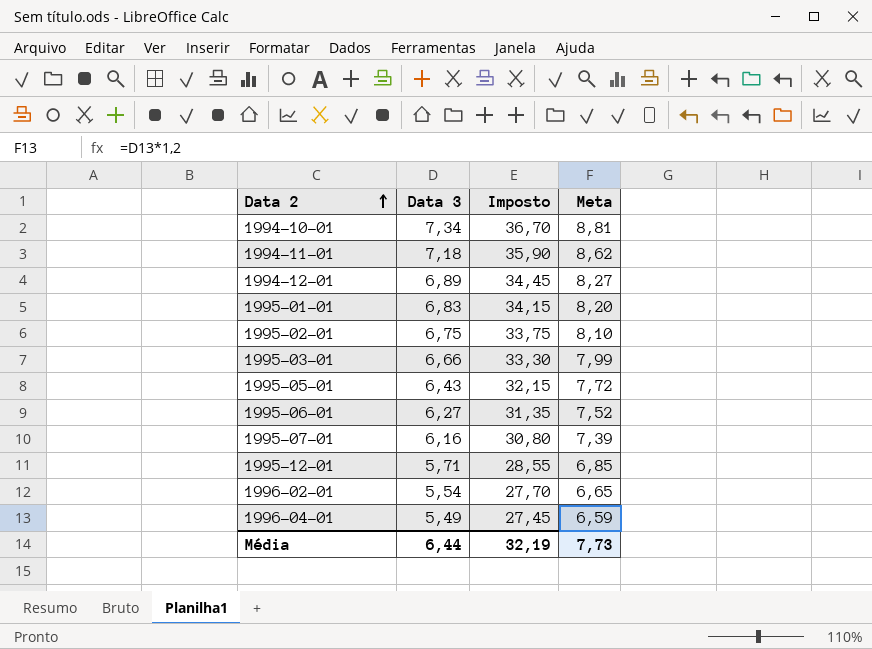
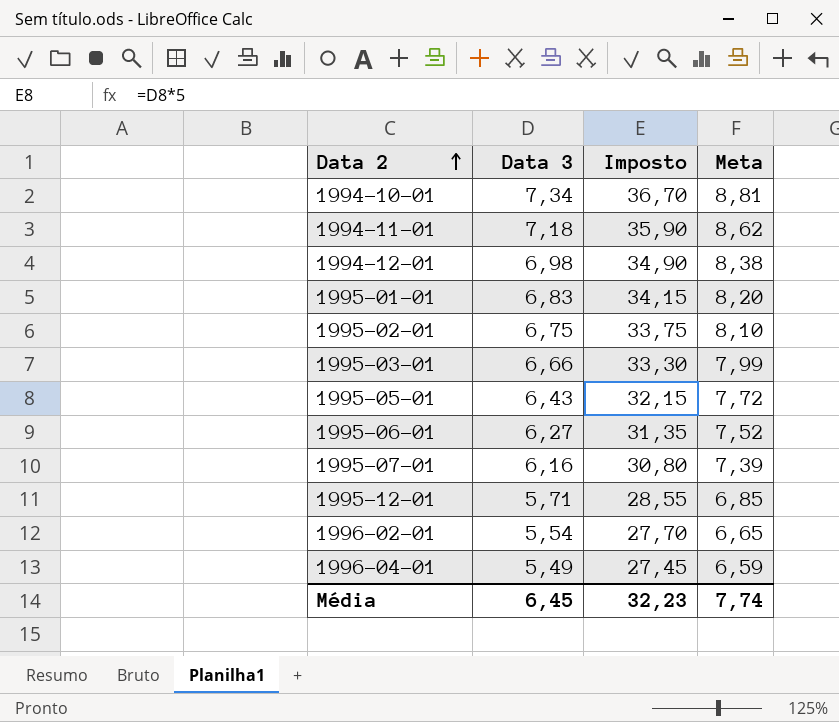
1994-12-01 | Data 3: 6,89 -> 6,98
1994-12-01 | Imposto: 34,45 -> 34,90
1994-12-01 | Meta: 8,27 -> 8,38
Média | Data 3: 6,44 -> 6,45
Média | Imposto: 32,19 -> 32,23
Média | Meta: 7,73 -> 7,74

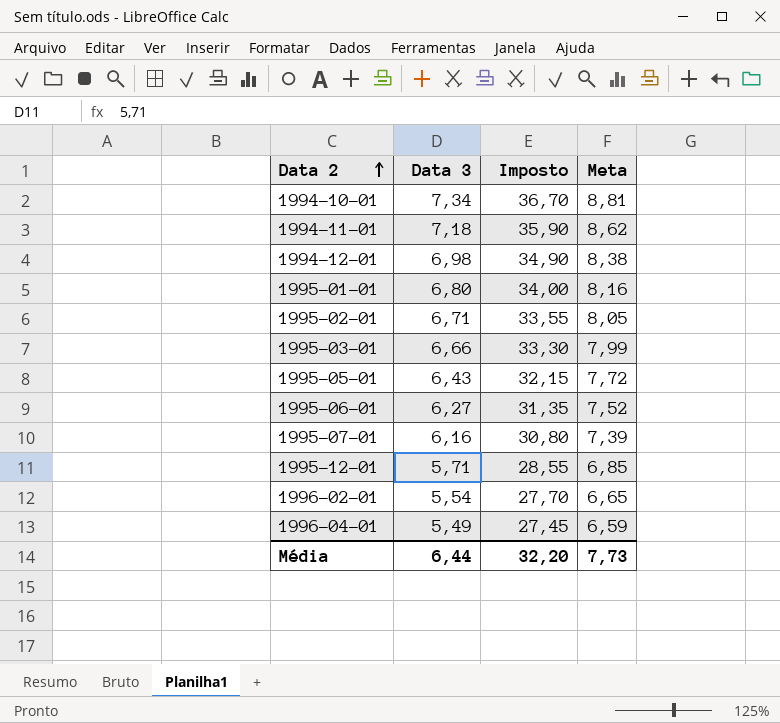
1995-01-01 | Data 3: 6,83 -> 6,80
1995-01-01 | Imposto: 34,15 -> 34,00
1995-01-01 | Meta: 8,20 -> 8,16
1995-02-01 | Data 3: 6,75 -> 6,71
1995-02-01 | Imposto: 33,75 -> 33,55
1995-02-01 | Meta: 8,10 -> 8,05
Média | Data 3: 6,45 -> 6,44
Média | Imposto: 32,23 -> 32,20
Média | Meta: 7,74 -> 7,73

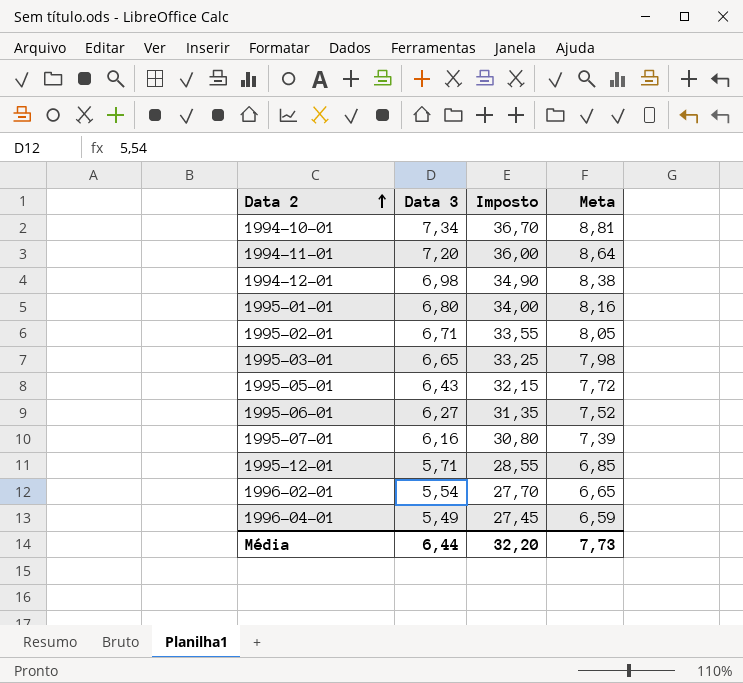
1994-11-01 | Data 3: 7,18 -> 7,20
1994-11-01 | Imposto: 35,90 -> 36,00
1994-11-01 | Meta: 8,62 -> 8,64
1995-03-01 | Data 3: 6,66 -> 6,65
1995-03-01 | Imposto: 33,30 -> 33,25
1995-03-01 | Meta: 7,99 -> 7,98

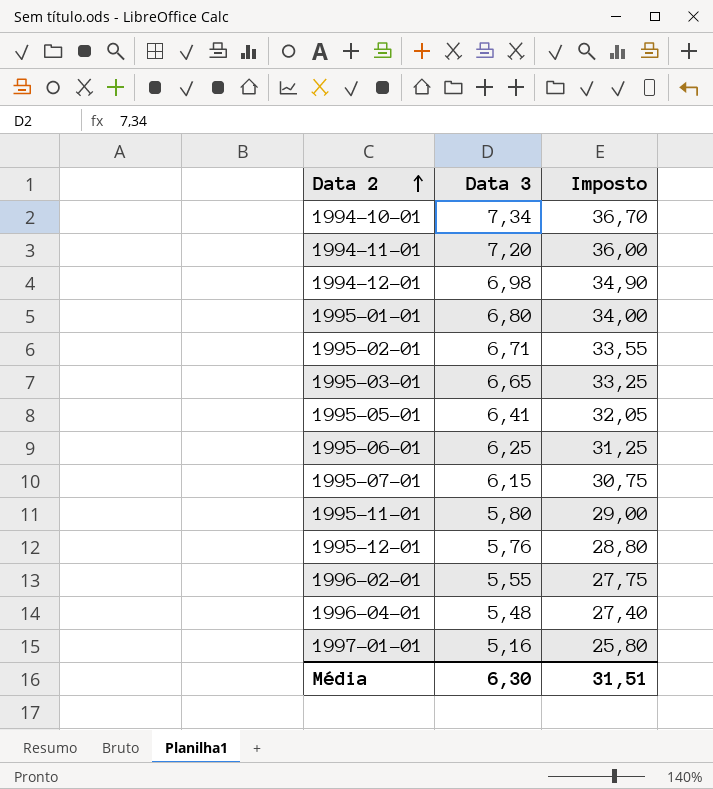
column Meta | formula: [Data 3] * 1,2 -> none
1995-05-01 | Data 3: 6,43 -> 6,41
1995-05-01 | Imposto: 32,15 -> 32,05
1995-06-01 | Data 3: 6,27 -> 6,25
1995-06-01 | Imposto: 31,35 -> 31,25
1995-07-01 | Data 3: 6,16 -> 6,15
1995-07-01 | Imposto: 30,80 -> 30,75
row 1995-11-01: none -> 5,80 | 29,00
1995-12-01 | Data 3: 5,71 -> 5,76
1995-12-01 | Imposto: 28,55 -> 28,80
1996-02-01 | Data 3: 5,54 -> 5,55
1996-02-01 | Imposto: 27,70 -> 27,75
1996-04-01 | Data 3: 5,49 -> 5,48
1996-04-01 | Imposto: 27,45 -> 27,40
row 1997-01-01: none -> 5,16 | 25,80
Média | Data 3: 6,44 -> 6,30
Média | Imposto: 32,20 -> 31,51

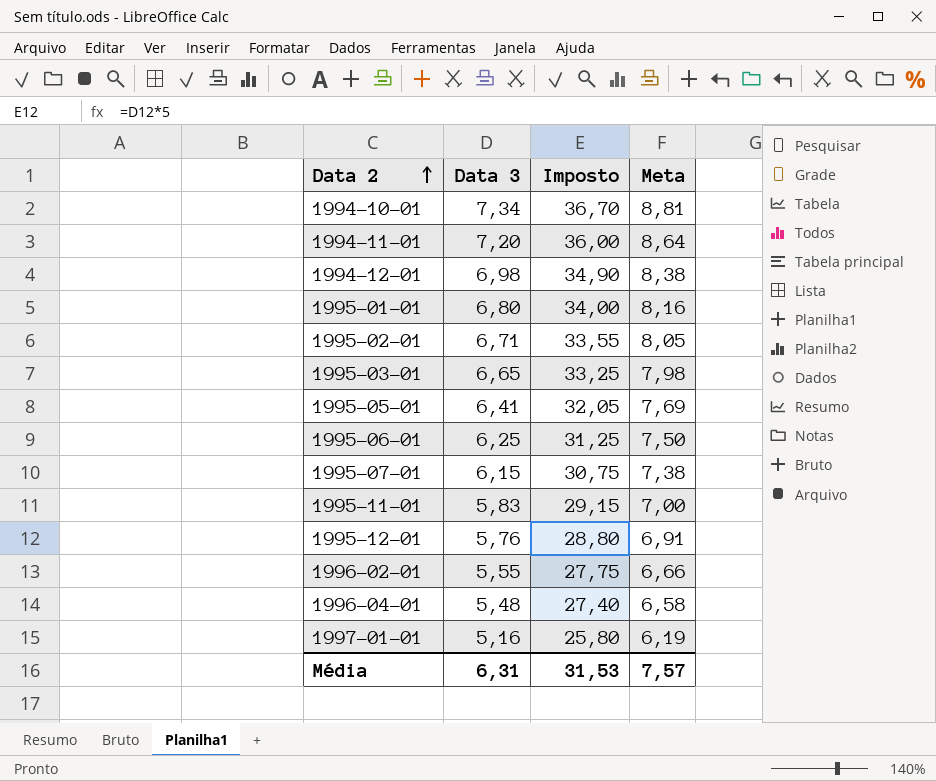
column Meta | formula: none -> [Data 3] * 1,2
1995-11-01 | Data 3: 5,80 -> 5,83
1995-11-01 | Imposto: 29,00 -> 29,15
Média | Data 3: 6,30 -> 6,31
Média | Imposto: 31,51 -> 31,53

